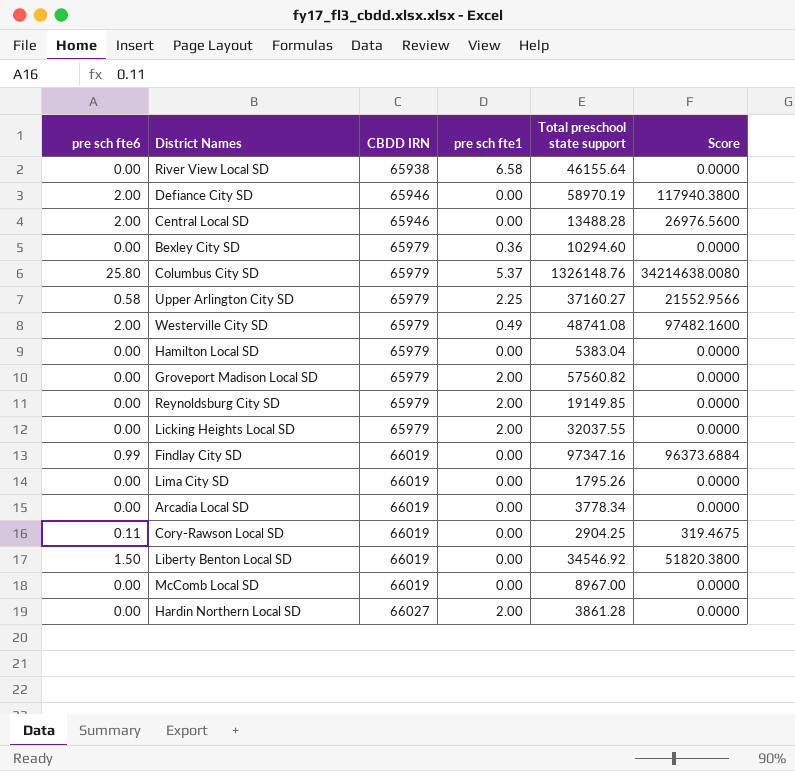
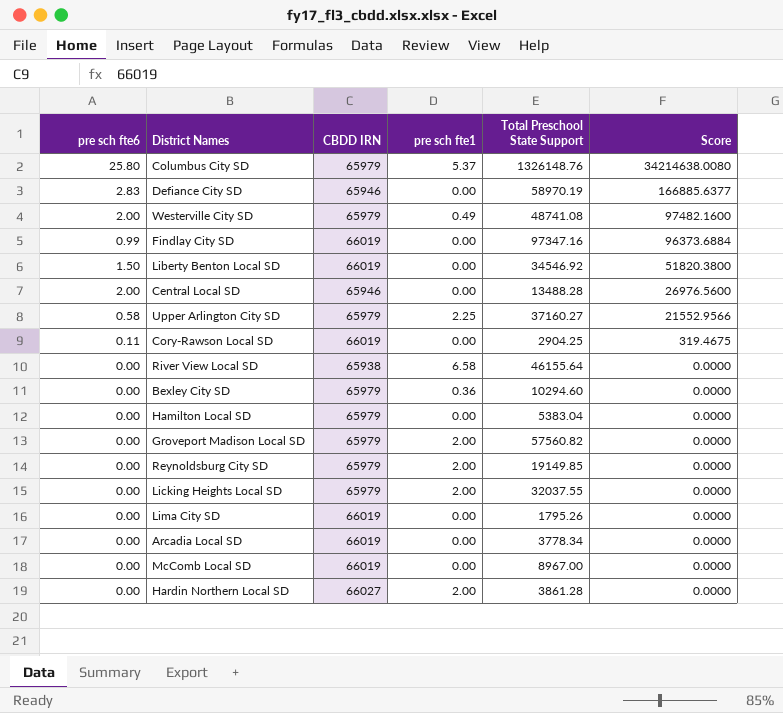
row order: CBDD IRN ascending -> Score descending
column name: Total preschool state support -> Total Preschool State Support
Defiance City SD | pre sch fte6: 2.00 -> 2.83
Defiance City SD | Score: 117940.3800 -> 166885.6377

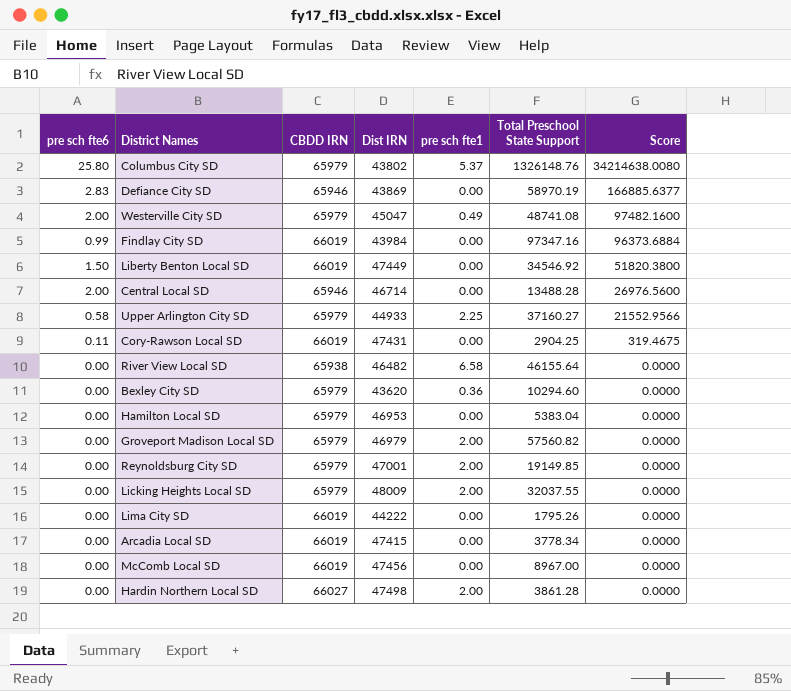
column Dist IRN | position: none -> 4

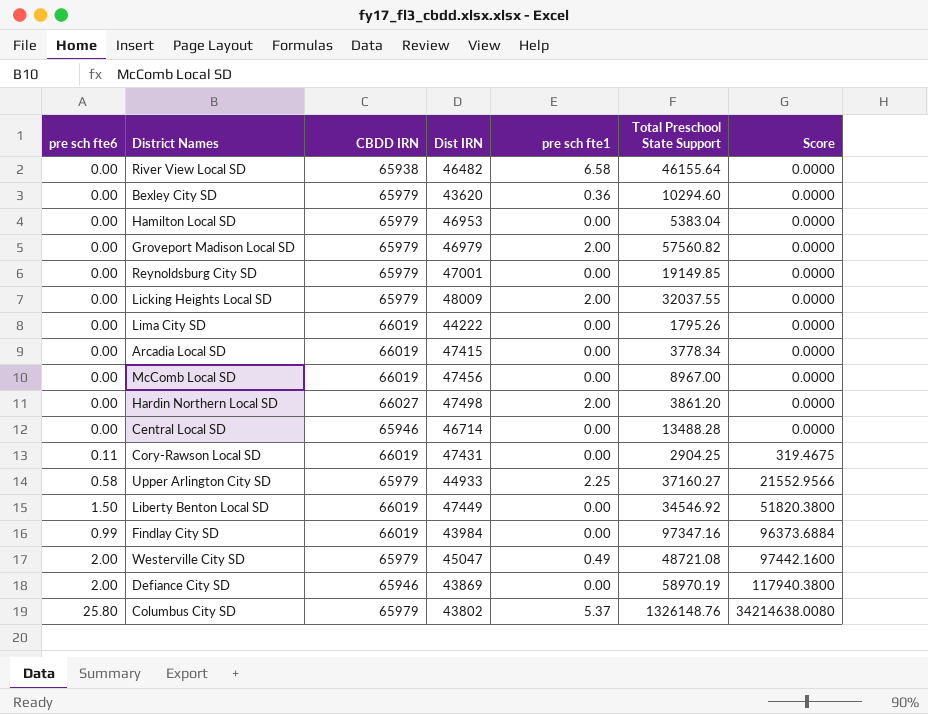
row order: Score descending -> Score ascending
Reynoldsburg City SD | pre sch fte1: 2.00 -> 0.00
Hardin Northern Local SD | Total Preschool State Support: 3861.28 -> 3861.20
Central Local SD | pre sch fte6: 2.00 -> 0.00
Central Local SD | Score: 26976.5600 -> 0.0000
Westerville City SD | Total Preschool State Support: 48741.08 -> 48721.08
Westerville City SD | Score: 97482.1600 -> 97442.1600
Defiance City SD | pre sch fte6: 2.83 -> 2.00
Defiance City SD | Score: 166885.6377 -> 117940.3800

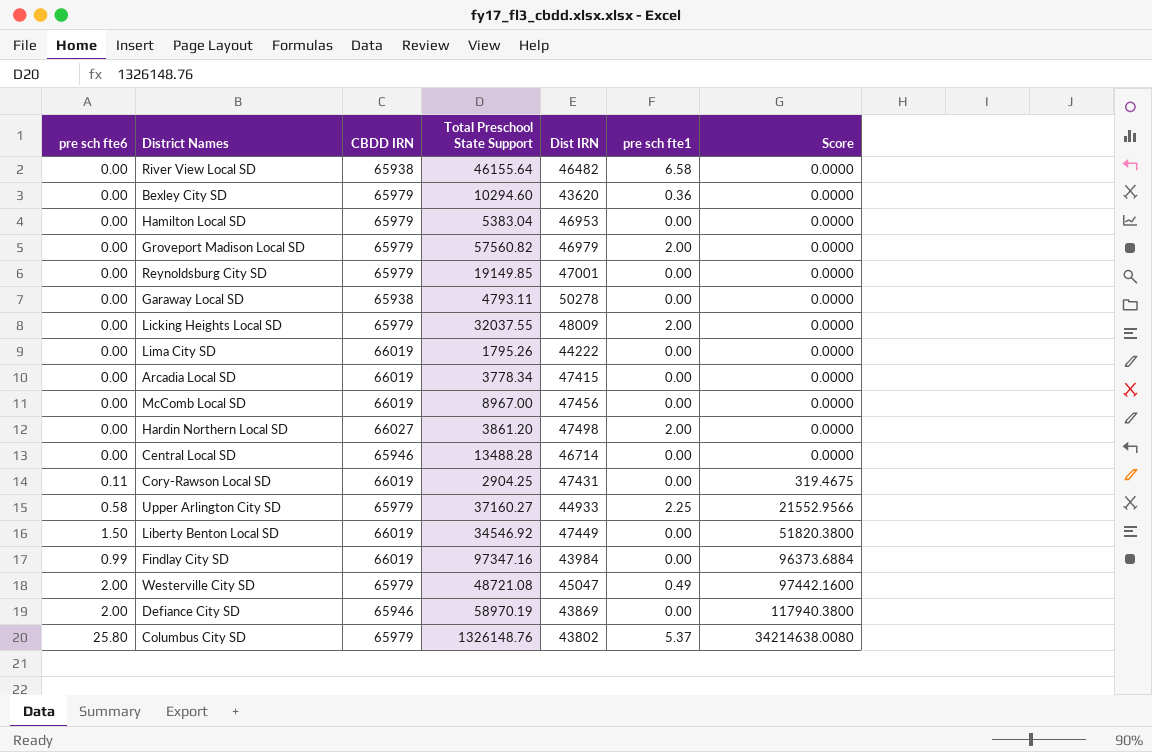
column Total Preschool State Support | position: 6 -> 4
row Garaway Local SD: none -> 0.00 | 65938 | 4793.11 | 50278 | 0.00 | 0.0000

